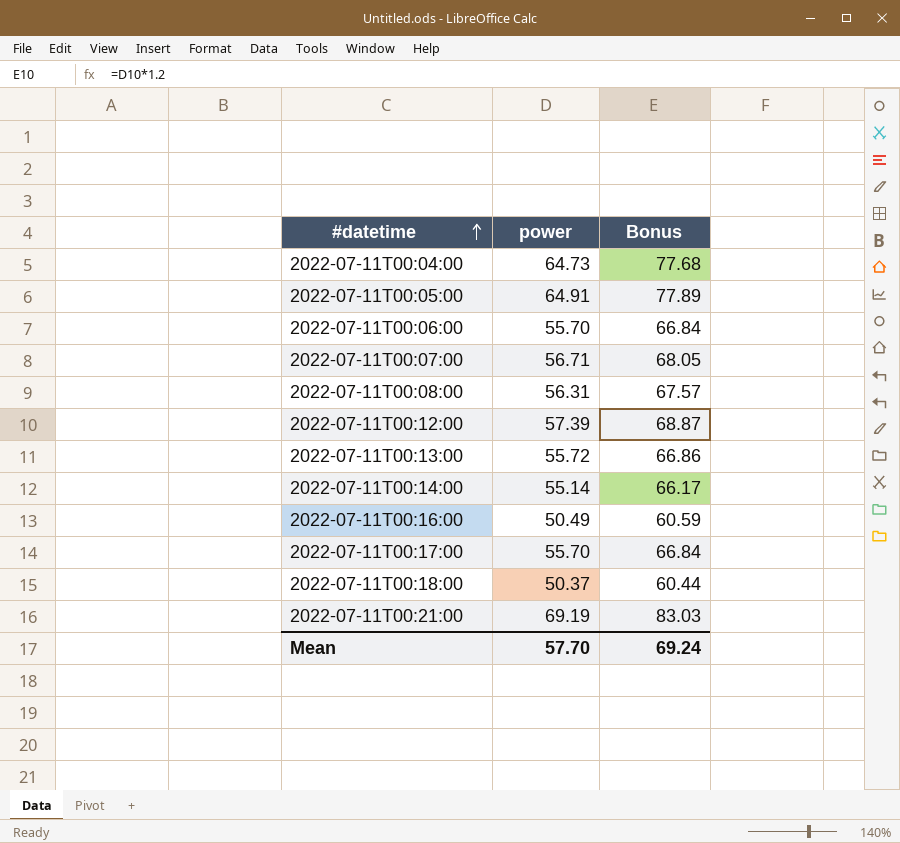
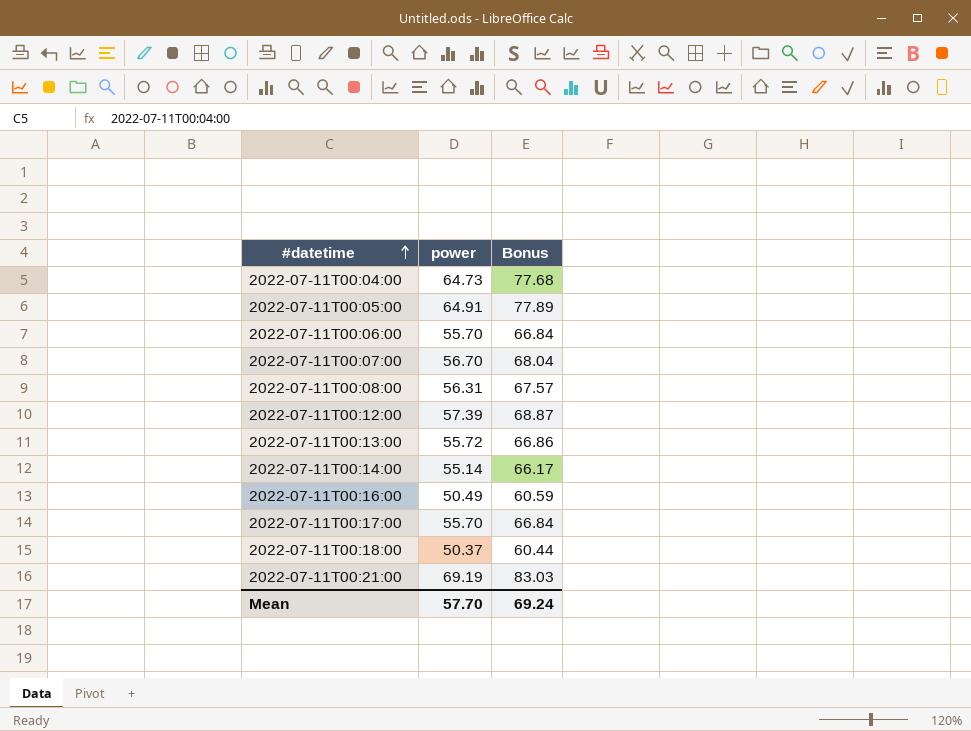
2022-07-11T00:07:00 | power: 56.71 -> 56.70
2022-07-11T00:07:00 | Bonus: 68.05 -> 68.04

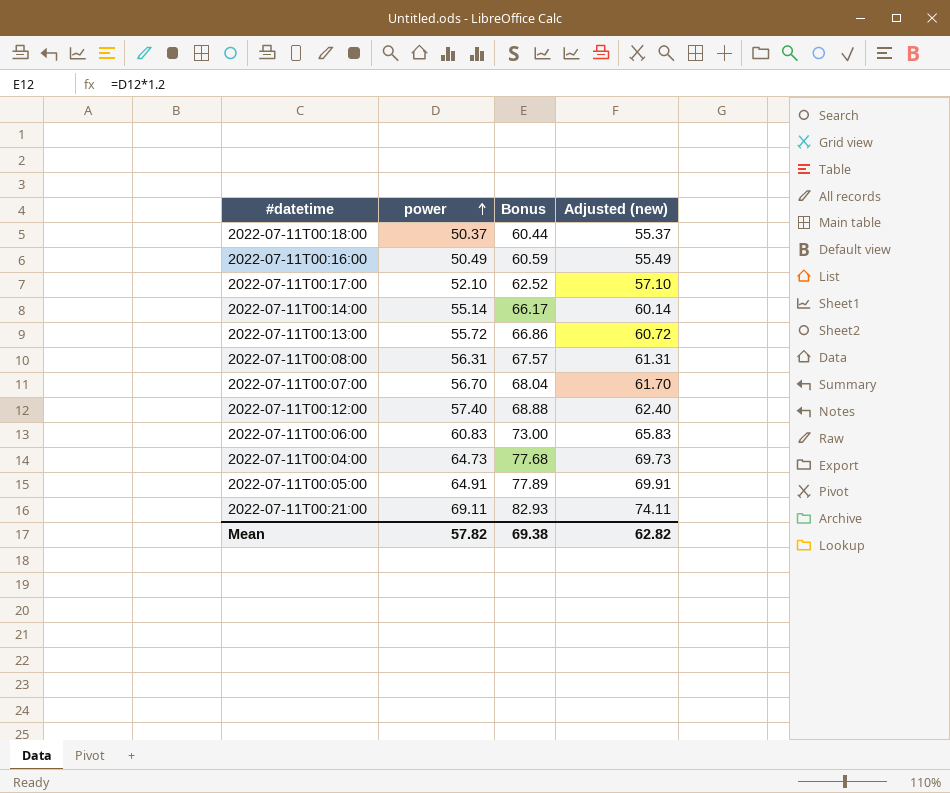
row order: #datetime ascending -> power ascending
column Adjusted (new) | formula: none -> [power] + 5
2022-07-11T00:17:00 | power: 55.70 -> 52.10
2022-07-11T00:17:00 | Bonus: 66.84 -> 62.52
2022-07-11T00:12:00 | power: 57.39 -> 57.40
2022-07-11T00:12:00 | Bonus: 68.87 -> 68.88
2022-07-11T00:06:00 | power: 55.70 -> 60.83
2022-07-11T00:06:00 | Bonus: 66.84 -> 73.00
2022-07-11T00:21:00 | power: 69.19 -> 69.11
2022-07-11T00:21:00 | Bonus: 83.03 -> 82.93
Mean | power: 57.70 -> 57.82
Mean | Bonus: 69.24 -> 69.38

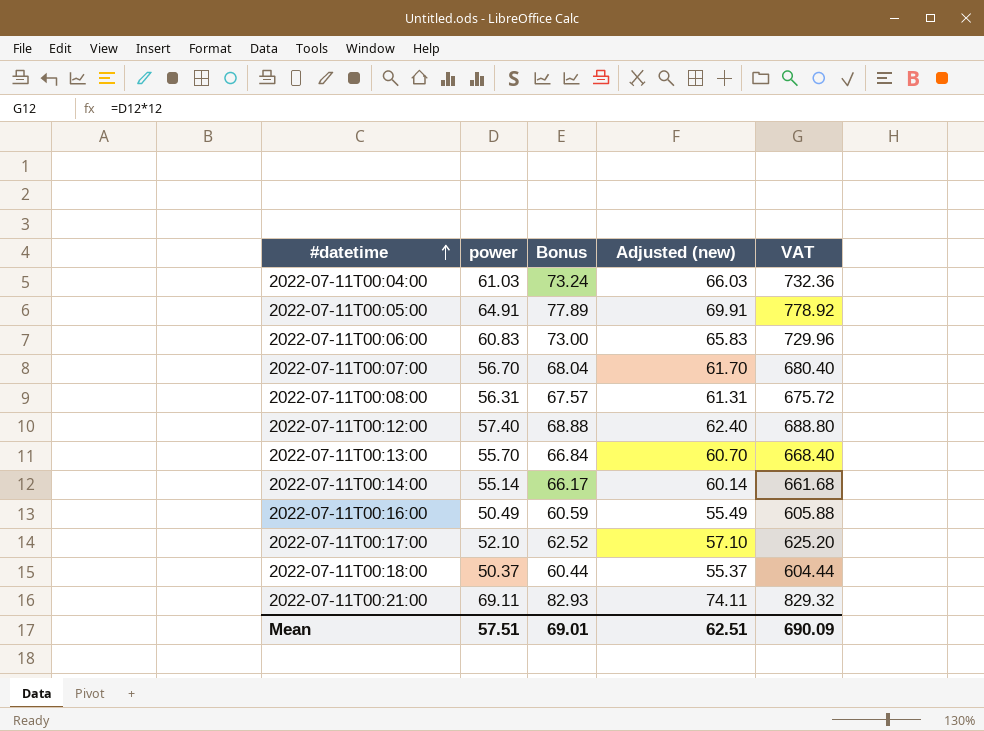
row order: power ascending -> #datetime ascending
column VAT | formula: none -> [power] * 12
2022-07-11T00:04:00 | power: 64.73 -> 61.03
2022-07-11T00:04:00 | Bonus: 77.68 -> 73.24
2022-07-11T00:04:00 | Adjusted (new): 69.73 -> 66.03
2022-07-11T00:13:00 | power: 55.72 -> 55.70
2022-07-11T00:13:00 | Bonus: 66.86 -> 66.84
2022-07-11T00:13:00 | Adjusted (new): 60.72 -> 60.70
Mean | power: 57.82 -> 57.51
Mean | Bonus: 69.38 -> 69.01
Mean | Adjusted (new): 62.82 -> 62.51

